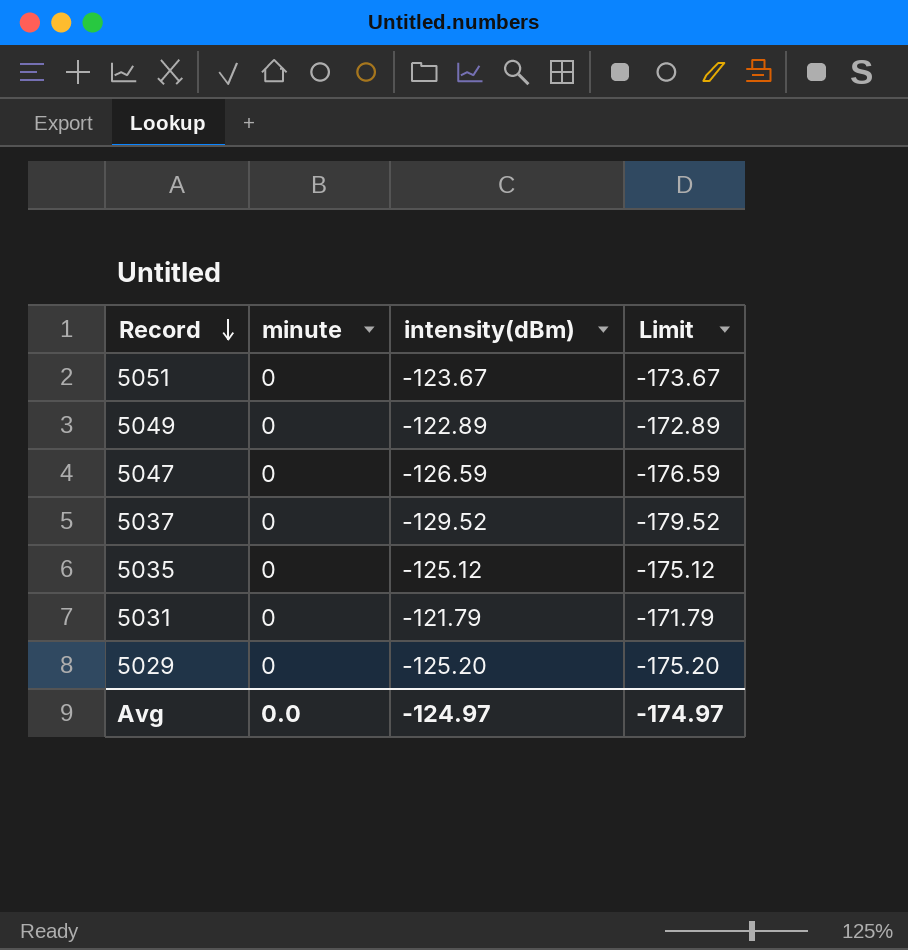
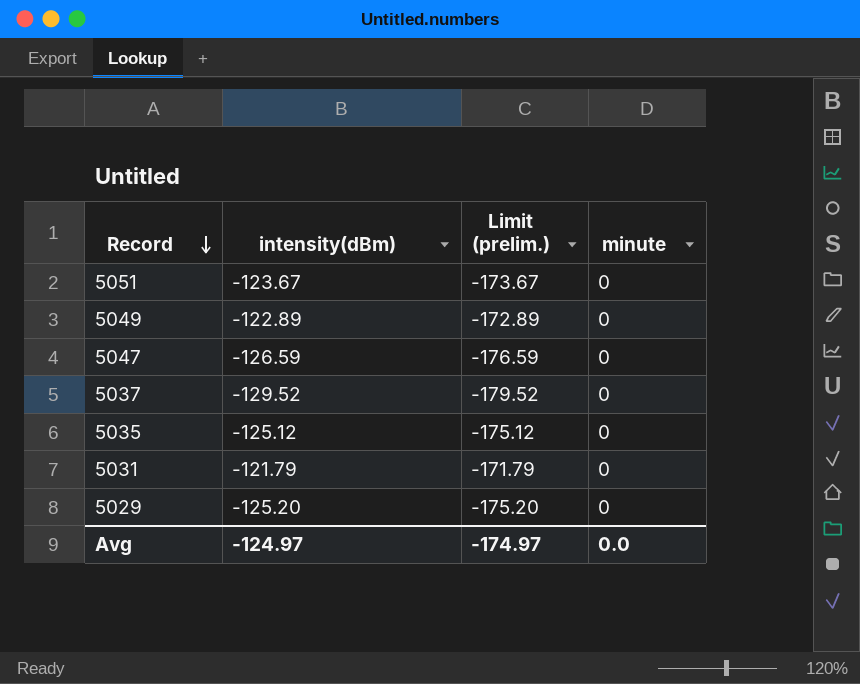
column name: Limit -> Limit (prelim.)
column minute | position: 2 -> 4

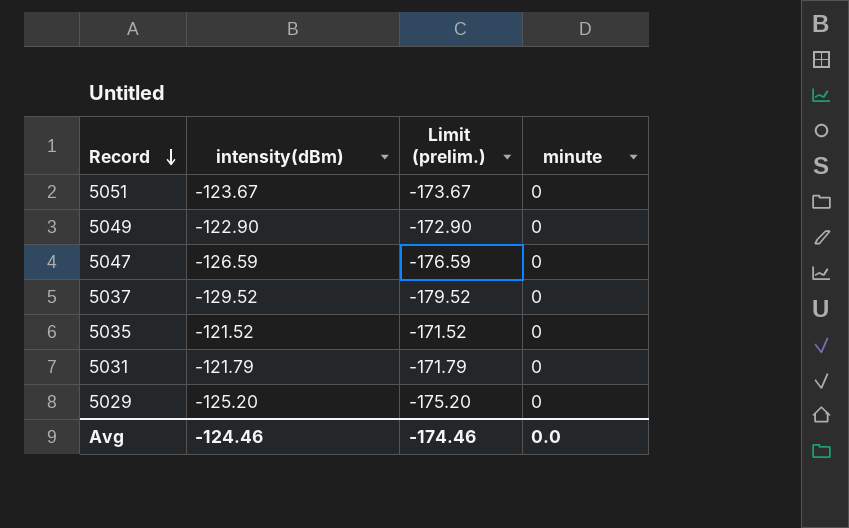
5049 | intensity(dBm): -122.89 -> -122.90
5049 | Limit (prelim.): -172.89 -> -172.90
5035 | intensity(dBm): -125.12 -> -121.52
5035 | Limit (prelim.): -175.12 -> -171.52
Avg | intensity(dBm): -124.97 -> -124.46
Avg | Limit (prelim.): -174.97 -> -174.46

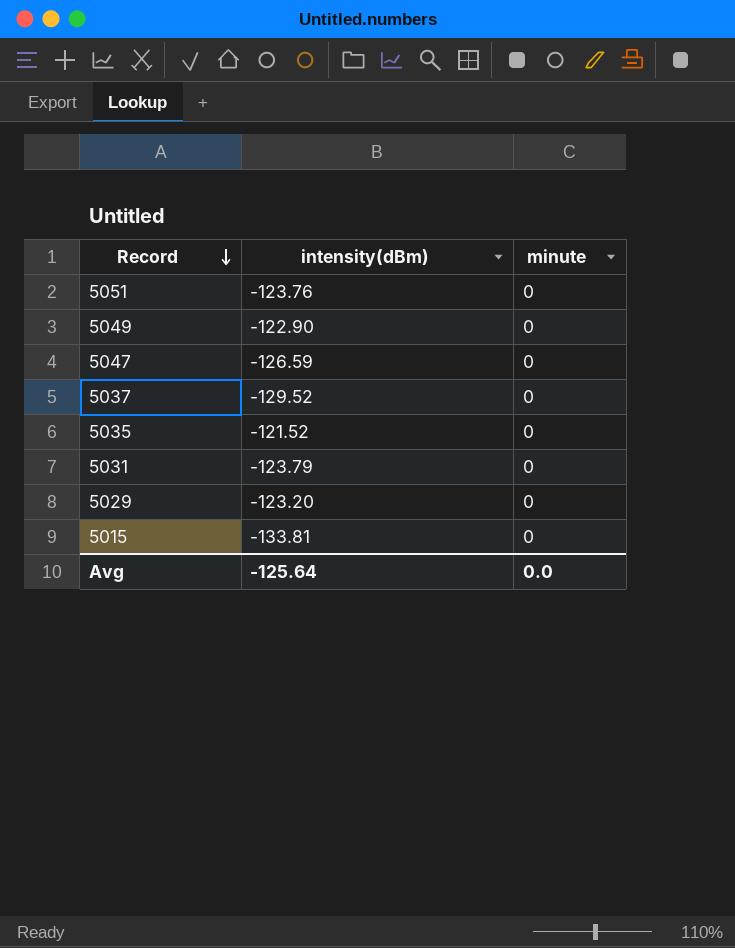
column Limit (prelim.) | formula: [intensity(dBm)] - 50 -> none
5051 | intensity(dBm): -123.67 -> -123.76
5031 | intensity(dBm): -121.79 -> -123.79
5029 | intensity(dBm): -125.20 -> -123.20
row 5015: none -> -133.81 | 0
Avg | intensity(dBm): -124.46 -> -125.64

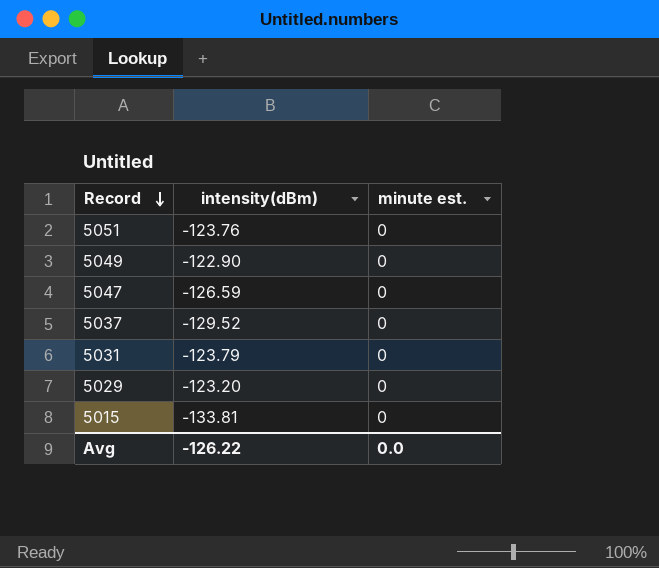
column name: minute -> minute est.
row 5035: -121.52 | 0 -> none
Avg | intensity(dBm): -125.64 -> -126.22

